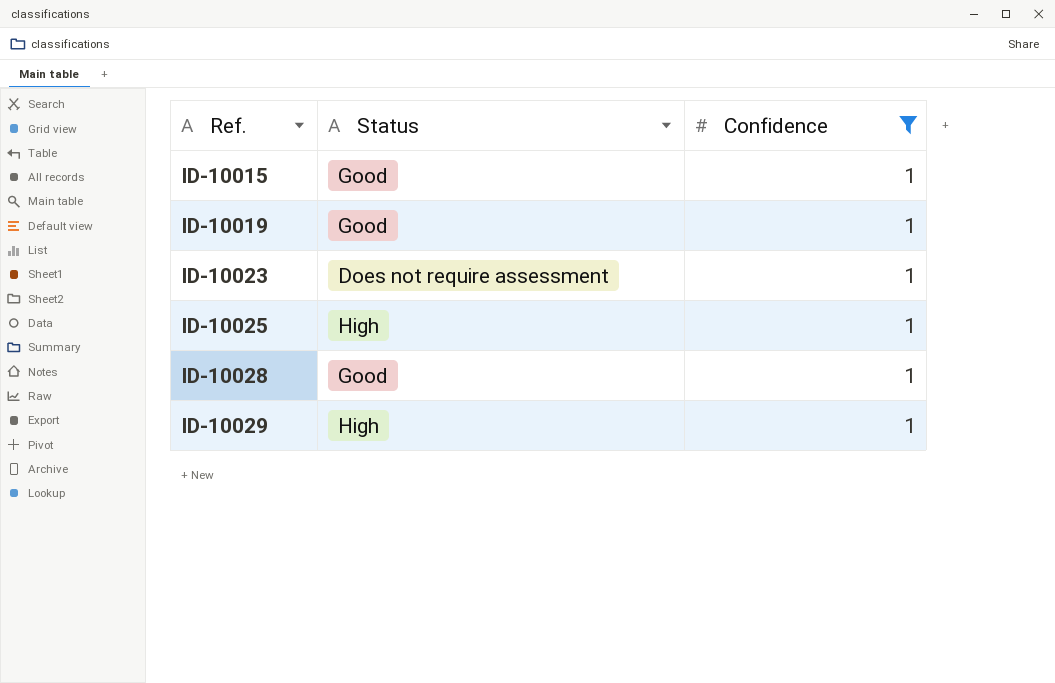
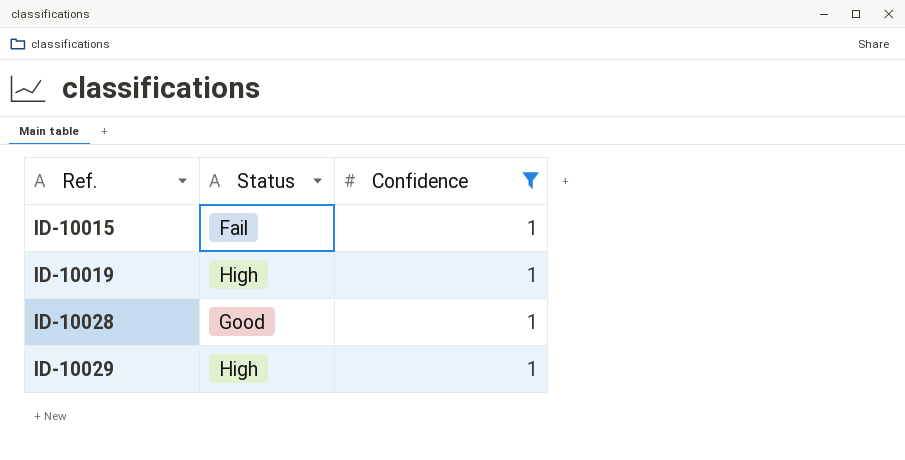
row ID-10023: Does not require assessment | 1 -> none
row ID-10025: High | 1 -> none
ID-10015 | Status: Good -> Fail
ID-10019 | Status: Good -> High

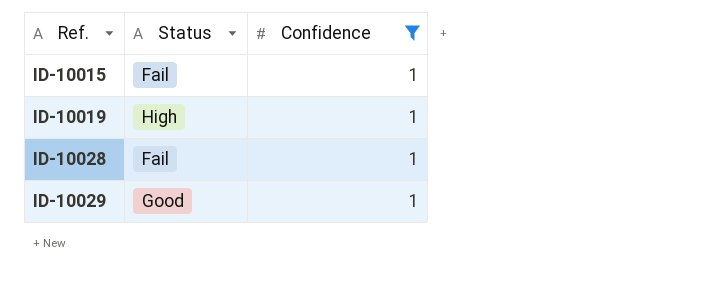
ID-10028 | Status: Good -> Fail
ID-10029 | Status: High -> Good

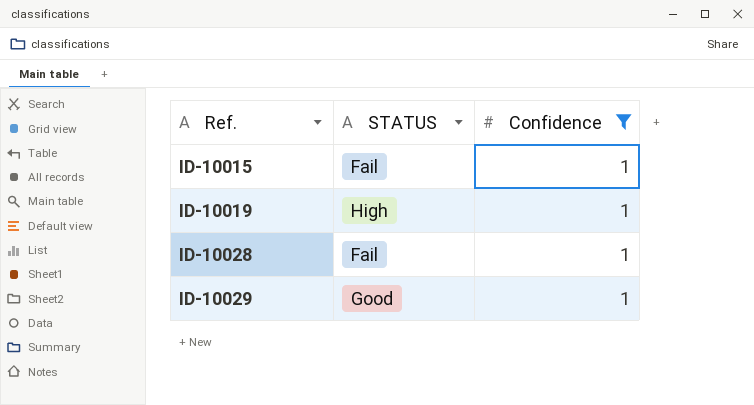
column name: Status -> STATUS

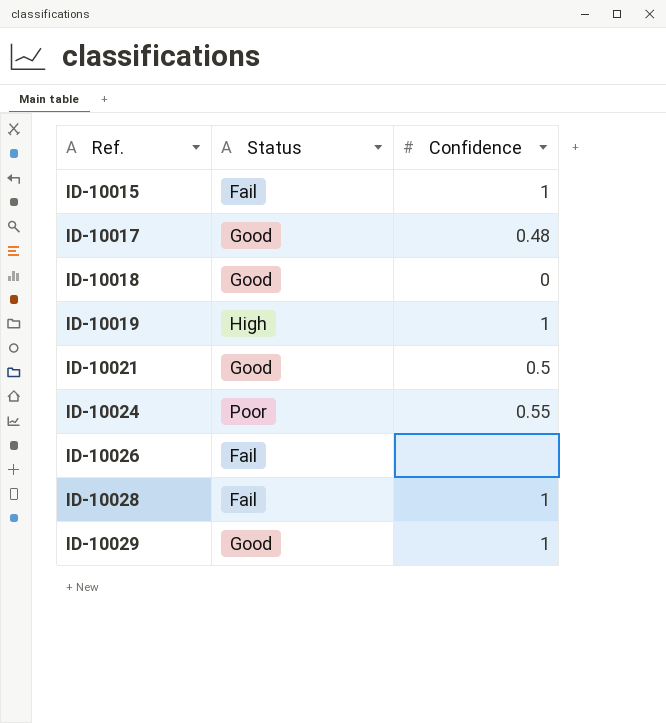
filter: Confidence = 1 -> none
column name: STATUS -> Status

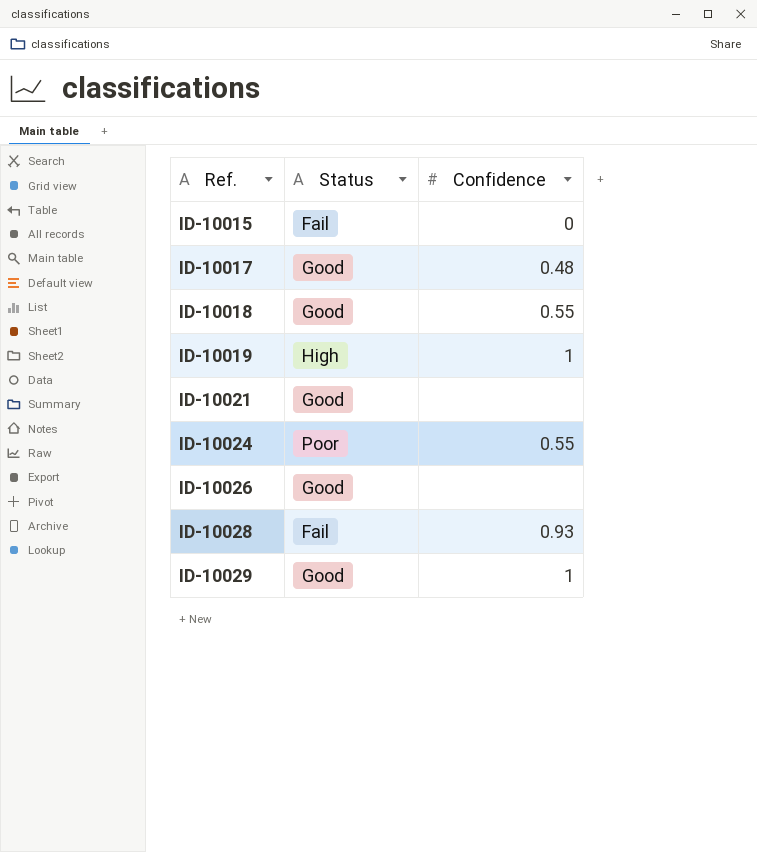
ID-10015 | Confidence: 1 -> 0
ID-10018 | Confidence: 0 -> 0.55
ID-10021 | Confidence: 0.5 -> none
ID-10026 | Status: Fail -> Good
ID-10028 | Confidence: 1 -> 0.93

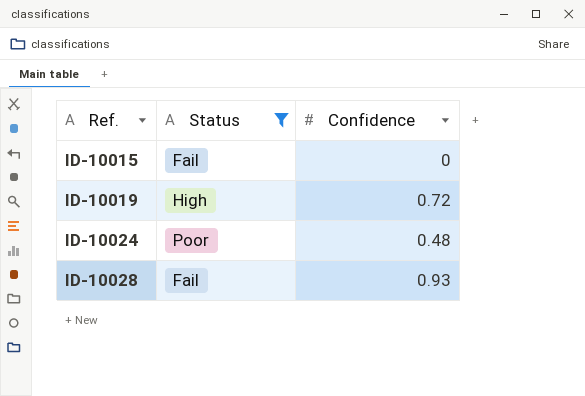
filter: none -> Status != Good
ID-10019 | Confidence: 1 -> 0.72
ID-10024 | Confidence: 0.55 -> 0.48

